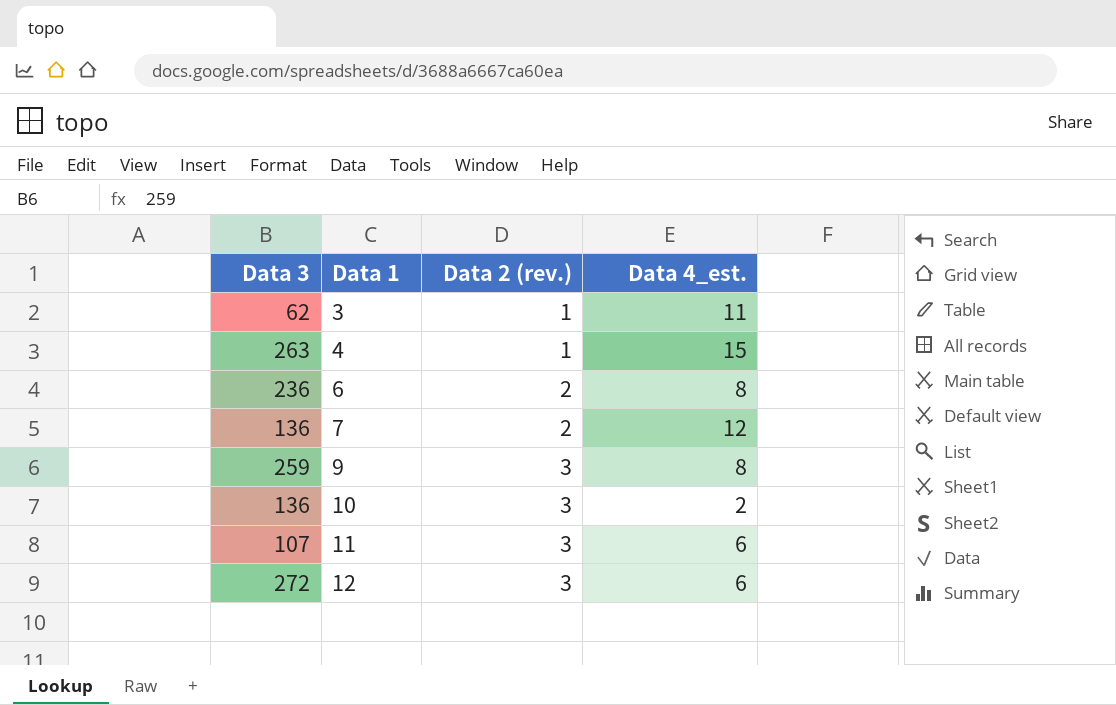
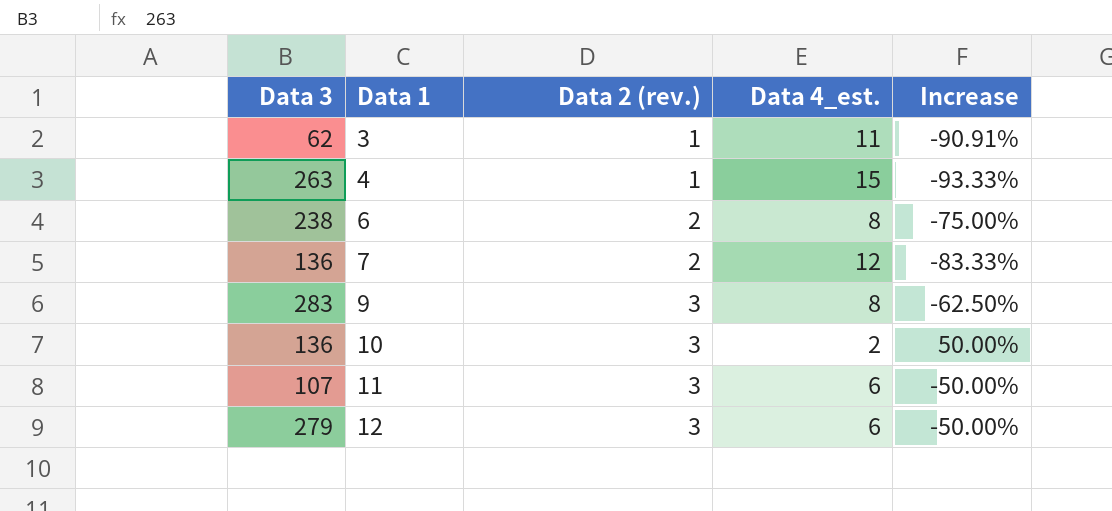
column Increase | formula: none -> ([Data 2 (rev.)] - [Data 4_est.]) / [Data 4_est.]
6 | Data 3: 236 -> 238
9 | Data 3: 259 -> 283
12 | Data 3: 272 -> 279

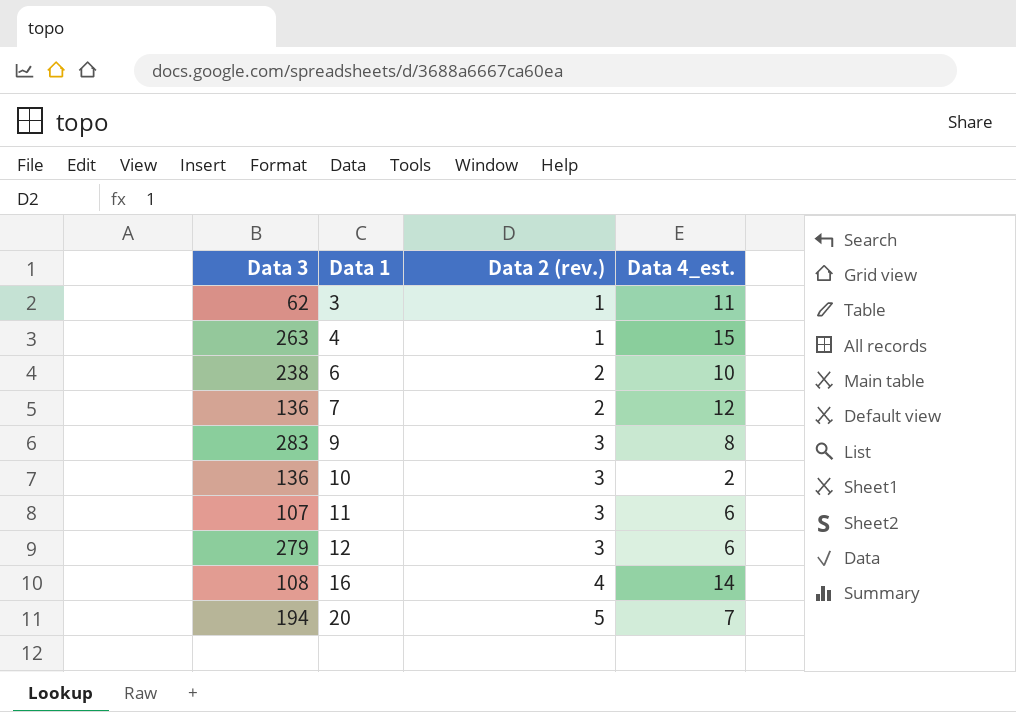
column Increase | formula: ([Data 2 (rev.)] - [Data 4_est.]) / [Data 4_est.] -> none
6 | Data 4_est.: 8 -> 10
row 16: none -> 108 | 4 | 14
row 20: none -> 194 | 5 | 7

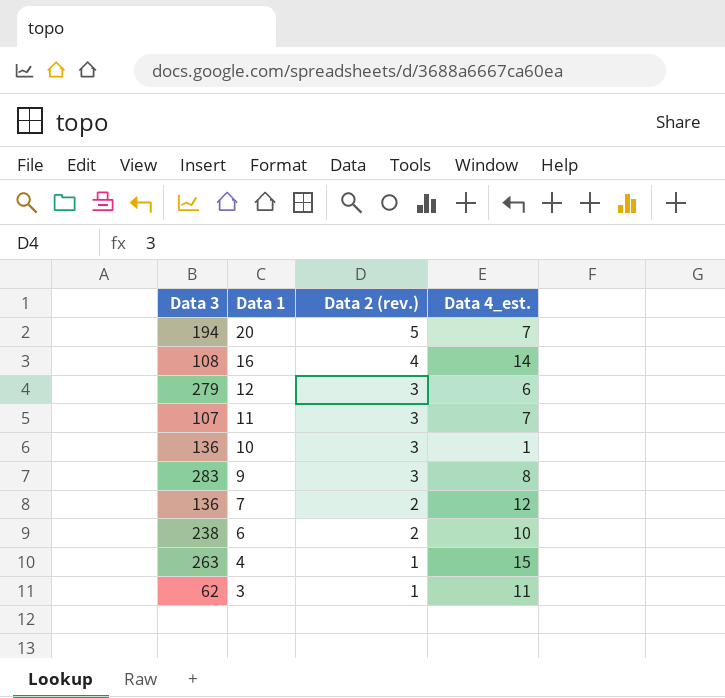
row order: Data 1 ascending -> Data 1 descending
11 | Data 4_est.: 6 -> 7
10 | Data 4_est.: 2 -> 1

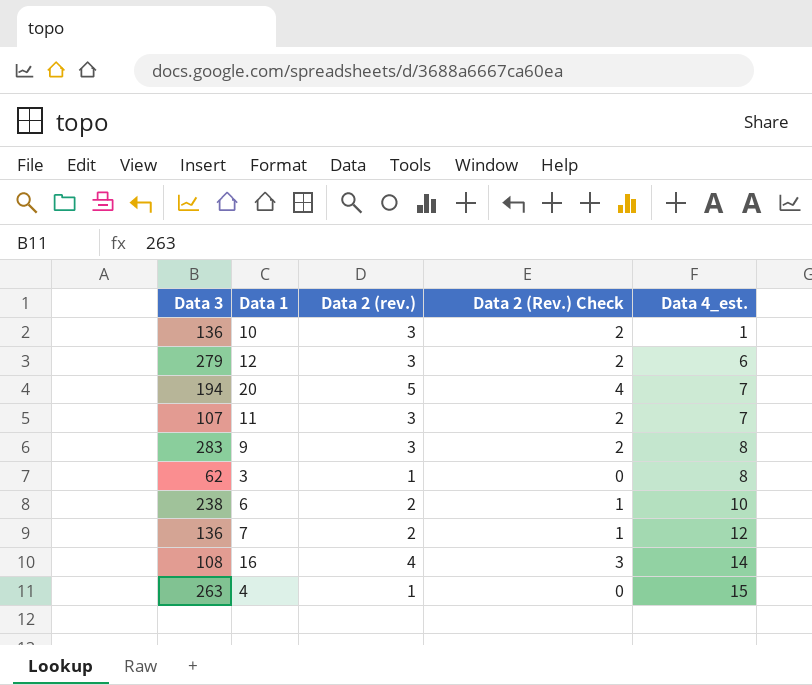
row order: Data 1 descending -> Data 4_est. ascending
column Data 2 (Rev.) Check | formula: none -> [Data 2 (rev.)] - 1
3 | Data 4_est.: 11 -> 8

